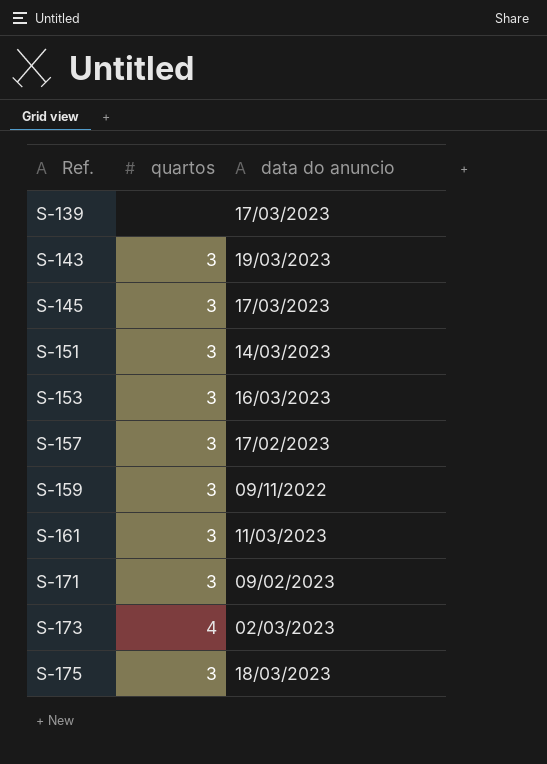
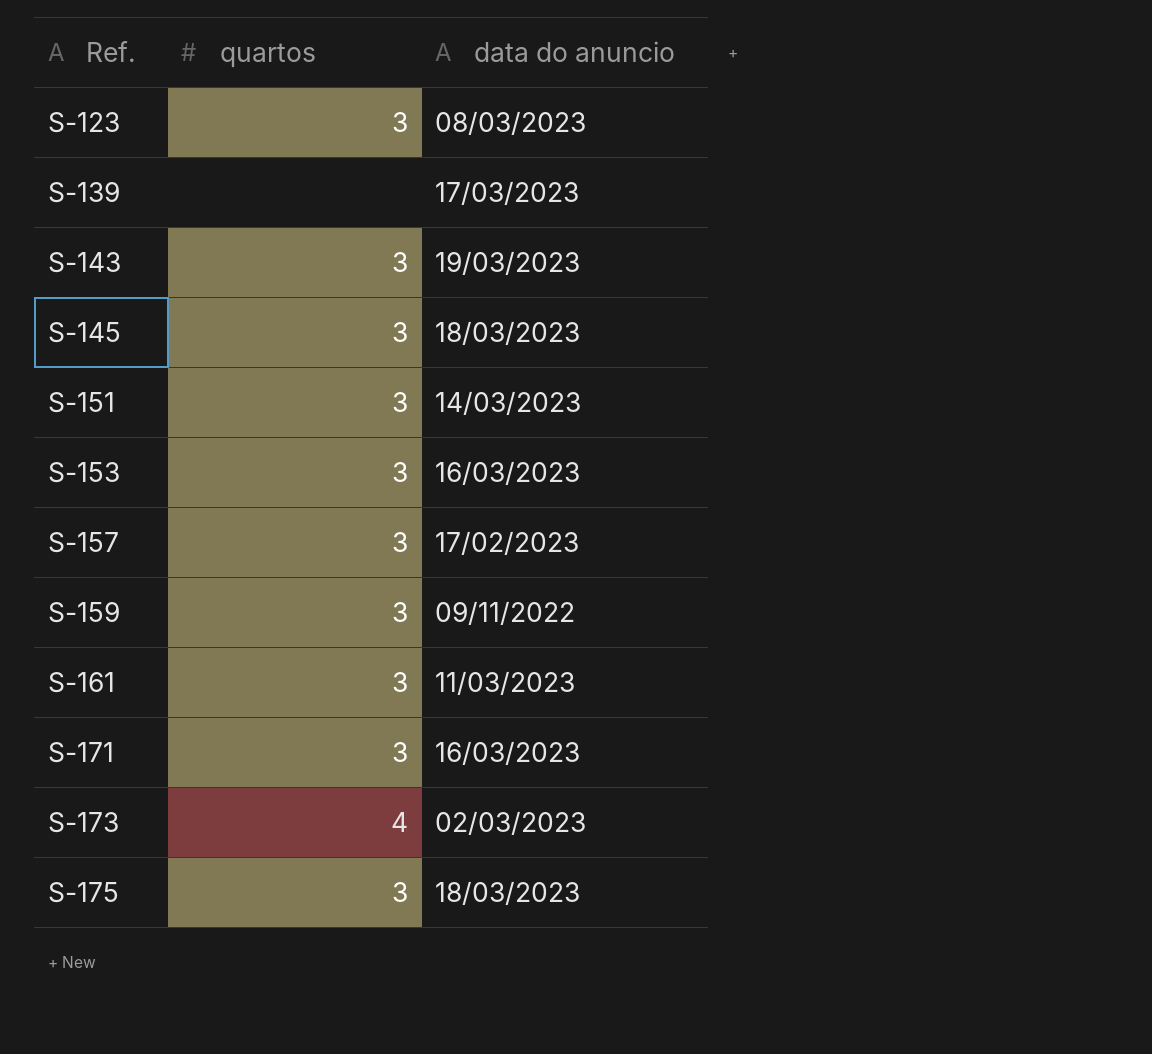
row S-123: none -> 3 | 08/03/2023
S-145 | data do anuncio: 17/03/2023 -> 18/03/2023
S-171 | data do anuncio: 09/02/2023 -> 16/03/2023

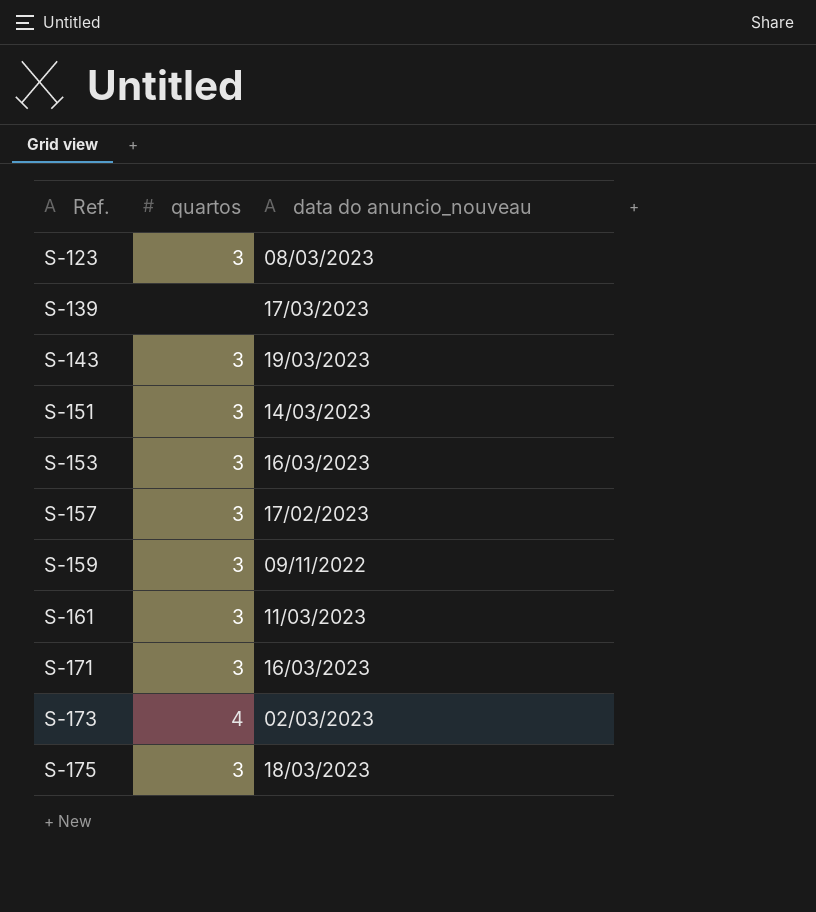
column name: data do anuncio -> data do anuncio_nouveau
row S-145: 3 | 18/03/2023 -> none

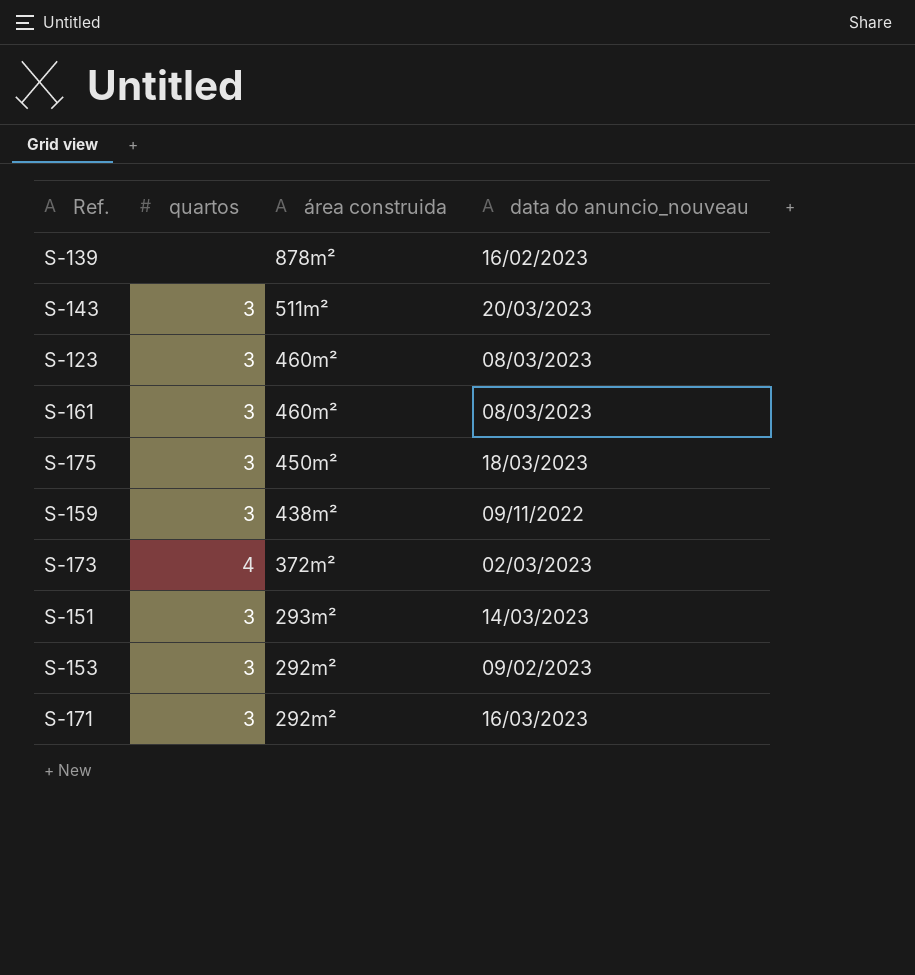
row order: Ref. ascending -> área construida descending
column área construida | position: none -> 3
row S-157: 3 | 17/02/2023 -> none
S-139 | data do anuncio_nouveau: 17/03/2023 -> 16/02/2023
S-143 | data do anuncio_nouveau: 19/03/2023 -> 20/03/2023
S-161 | data do anuncio_nouveau: 11/03/2023 -> 08/03/2023
S-153 | data do anuncio_nouveau: 16/03/2023 -> 09/02/2023

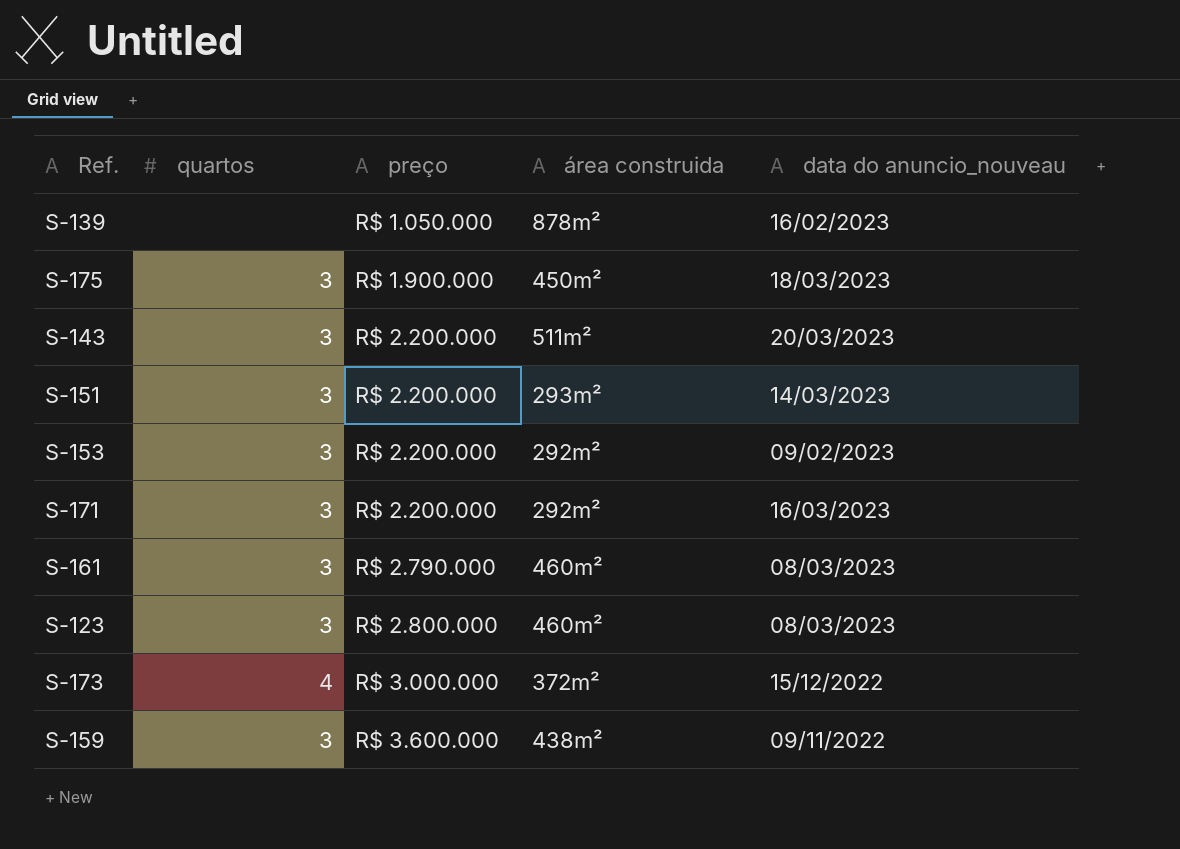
row order: área construida descending -> preço ascending
column preço | position: none -> 3
S-173 | data do anuncio_nouveau: 02/03/2023 -> 15/12/2022

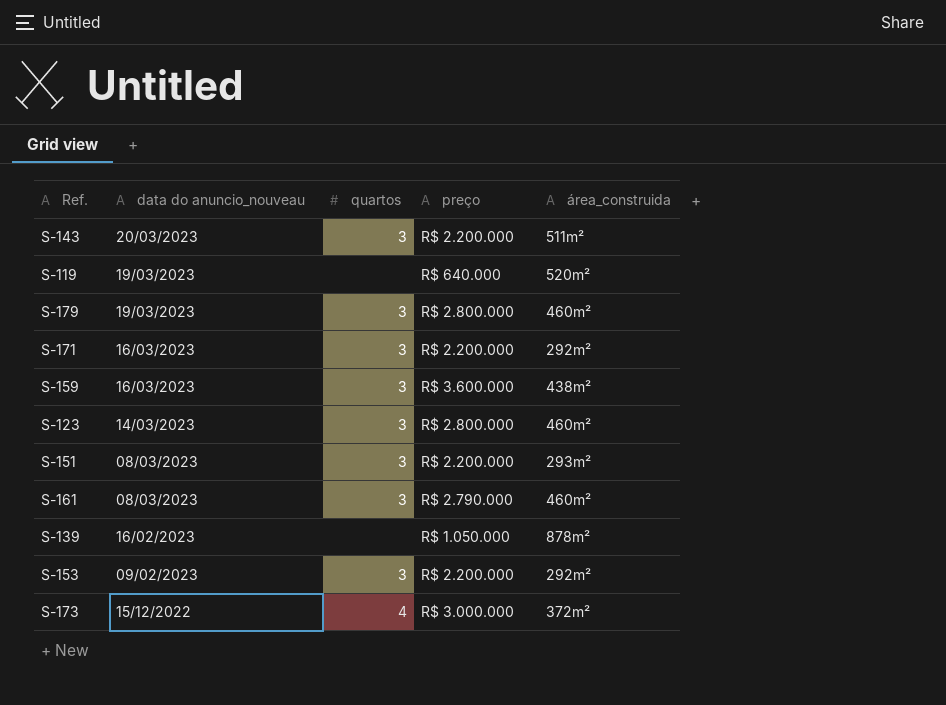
row order: preço ascending -> data do anuncio_nouveau descending
column data do anuncio_nouveau | position: 5 -> 2
column name: área construida -> área_construida
row S-175: 3 | R$ 1.900.000 | 450m² | 18/03/2023 -> none
row S-119: none -> 19/03/2023 | none | R$ 640.000 | 520m²
row S-179: none -> 19/03/2023 | 3 | R$ 2.800.000 | 460m²
S-159 | data do anuncio_nouveau: 09/11/2022 -> 16/03/2023
S-123 | data do anuncio_nouveau: 08/03/2023 -> 14/03/2023
S-151 | data do anuncio_nouveau: 14/03/2023 -> 08/03/2023

